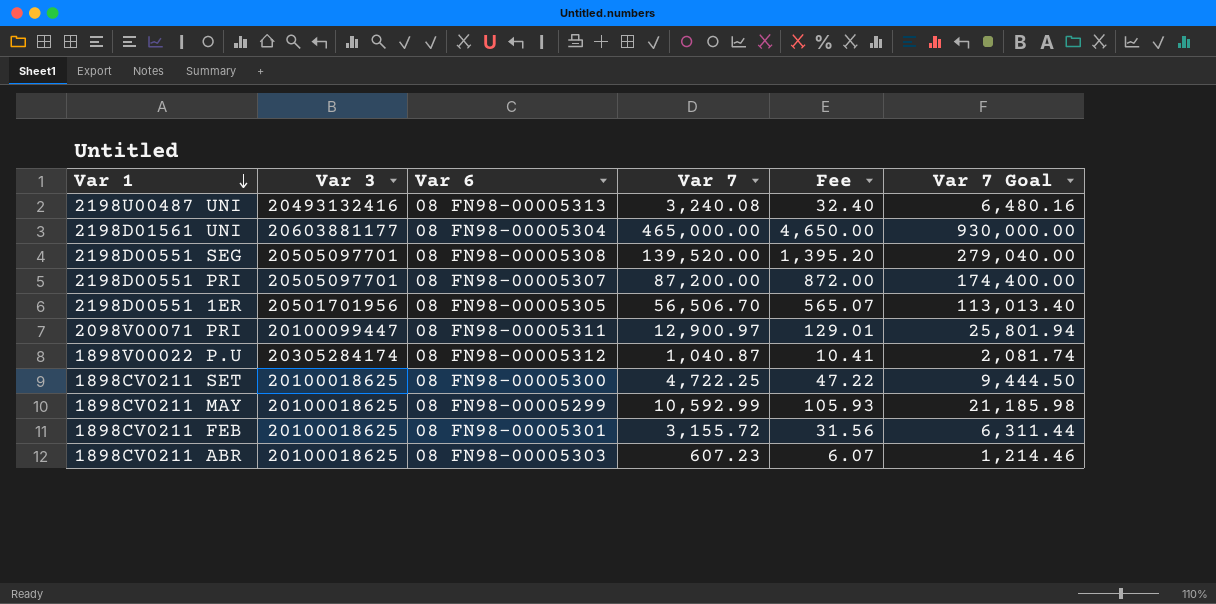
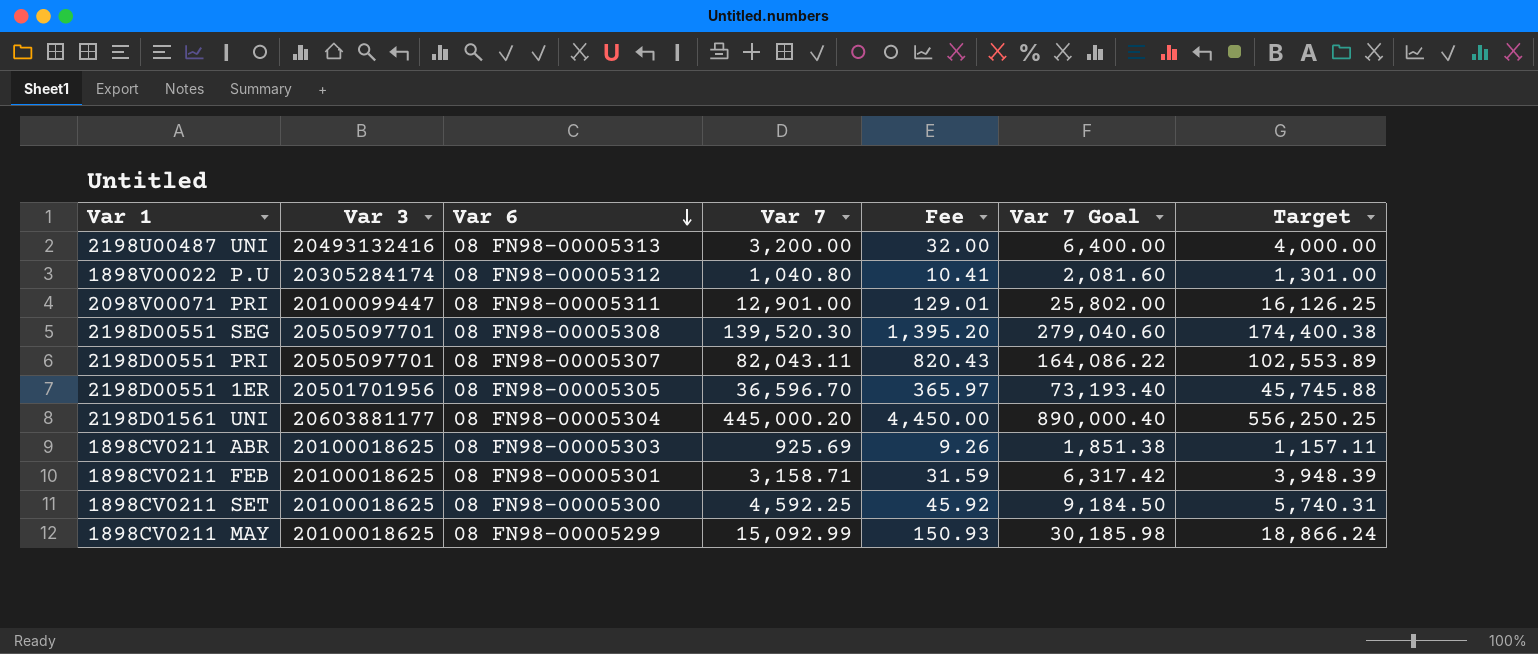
row order: Var 1 descending -> Var 6 descending
column Target | formula: none -> [Var 7] * 1.25
2198U00487 UNI | Var 7: 3,240.08 -> 3,200.00
2198U00487 UNI | Fee: 32.40 -> 32.00
2198U00487 UNI | Var 7 Goal: 6,480.16 -> 6,400.00
1898V00022 P.U | Var 7: 1,040.87 -> 1,040.80
1898V00022 P.U | Var 7 Goal: 2,081.74 -> 2,081.60
2098V00071 PRI | Var 7: 12,900.97 -> 12,901.00
2098V00071 PRI | Var 7 Goal: 25,801.94 -> 25,802.00
2198D00551 SEG | Var 7: 139,520.00 -> 139,520.30
2198D00551 SEG | Var 7 Goal: 279,040.00 -> 279,040.60
2198D00551 PRI | Var 7: 87,200.00 -> 82,043.11
2198D00551 PRI | Fee: 872.00 -> 820.43
2198D00551 PRI | Var 7 Goal: 174,400.00 -> 164,086.22
2198D00551 1ER | Var 7: 56,506.70 -> 36,596.70
2198D00551 1ER | Fee: 565.07 -> 365.97
2198D00551 1ER | Var 7 Goal: 113,013.40 -> 73,193.40
2198D01561 UNI | Var 7: 465,000.00 -> 445,000.20
2198D01561 UNI | Fee: 4,650.00 -> 4,450.00
2198D01561 UNI | Var 7 Goal: 930,000.00 -> 890,000.40
1898CV0211 ABR | Var 7: 607.23 -> 925.69
1898CV0211 ABR | Fee: 6.07 -> 9.26
1898CV0211 ABR | Var 7 Goal: 1,214.46 -> 1,851.38
1898CV0211 FEB | Var 7: 3,155.72 -> 3,158.71
1898CV0211 FEB | Fee: 31.56 -> 31.59
1898CV0211 FEB | Var 7 Goal: 6,311.44 -> 6,317.42
1898CV0211 SET | Var 7: 4,722.25 -> 4,592.25
1898CV0211 SET | Fee: 47.22 -> 45.92
1898CV0211 SET | Var 7 Goal: 9,444.50 -> 9,184.50
1898CV0211 MAY | Var 7: 10,592.99 -> 15,092.99
1898CV0211 MAY | Fee: 105.93 -> 150.93
1898CV0211 MAY | Var 7 Goal: 21,185.98 -> 30,185.98

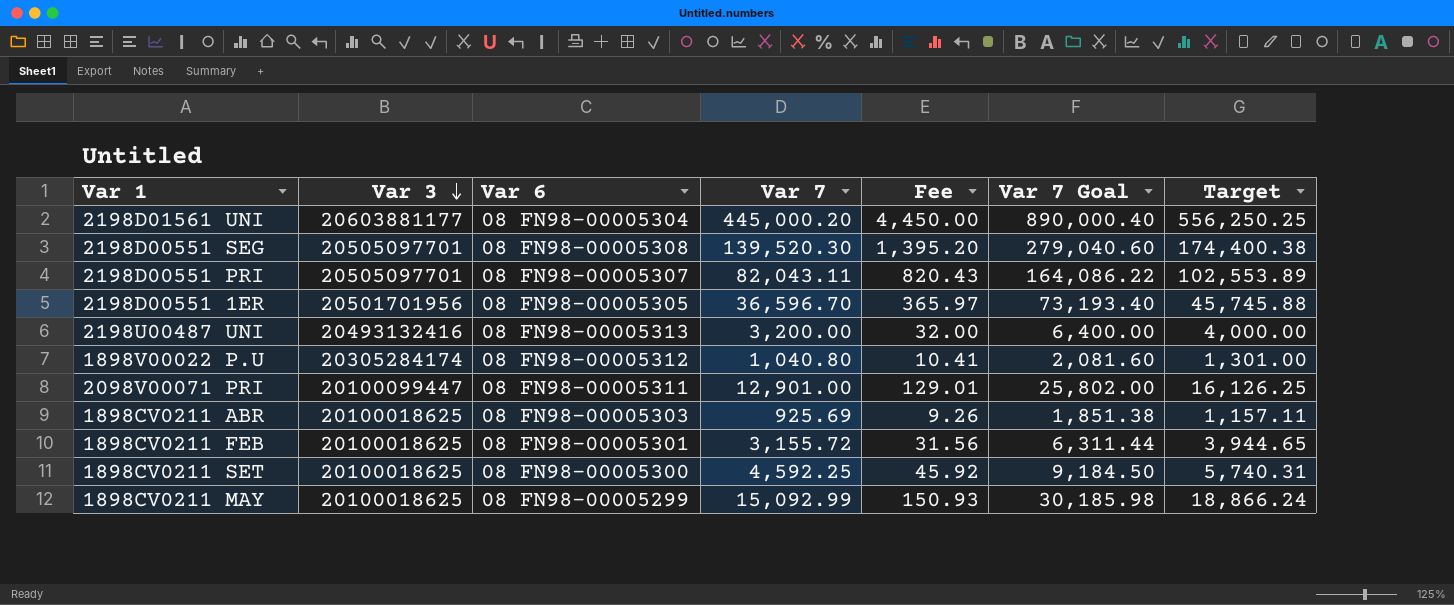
row order: Var 6 descending -> Var 3 descending
1898CV0211 FEB | Var 7: 3,158.71 -> 3,155.72
1898CV0211 FEB | Fee: 31.59 -> 31.56
1898CV0211 FEB | Var 7 Goal: 6,317.42 -> 6,311.44
1898CV0211 FEB | Target: 3,948.39 -> 3,944.65

